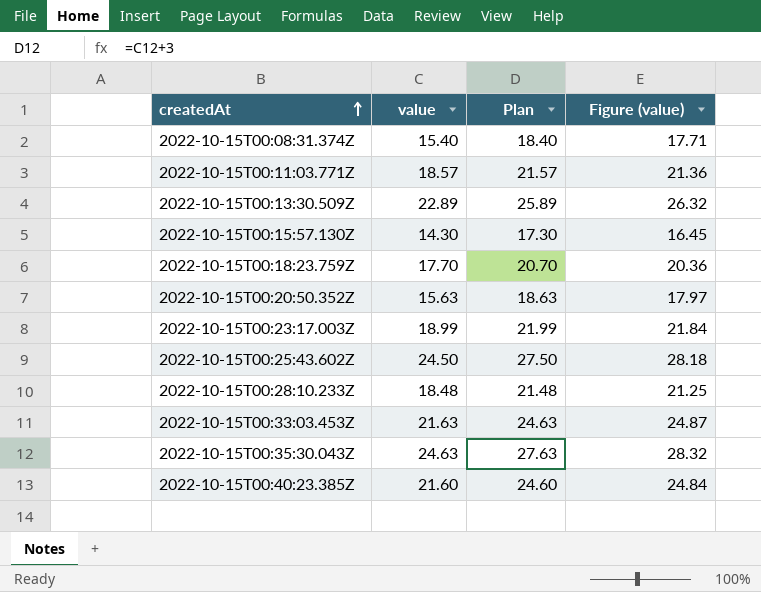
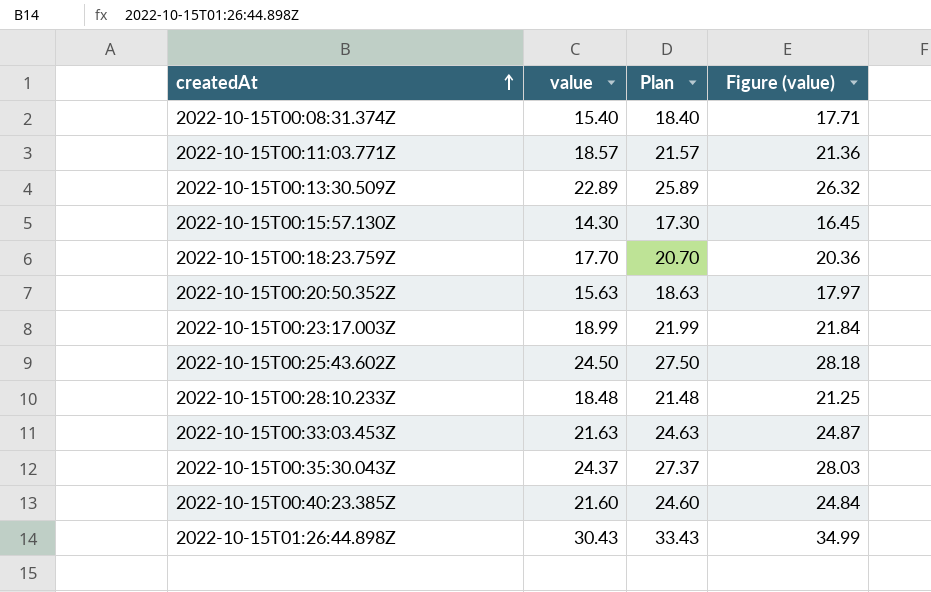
2022-10-15T00:35:30.043Z | value: 24.63 -> 24.37
2022-10-15T00:35:30.043Z | Plan: 27.63 -> 27.37
2022-10-15T00:35:30.043Z | Figure (value): 28.32 -> 28.03
row 2022-10-15T01:26:44.898Z: none -> 30.43 | 33.43 | 34.99

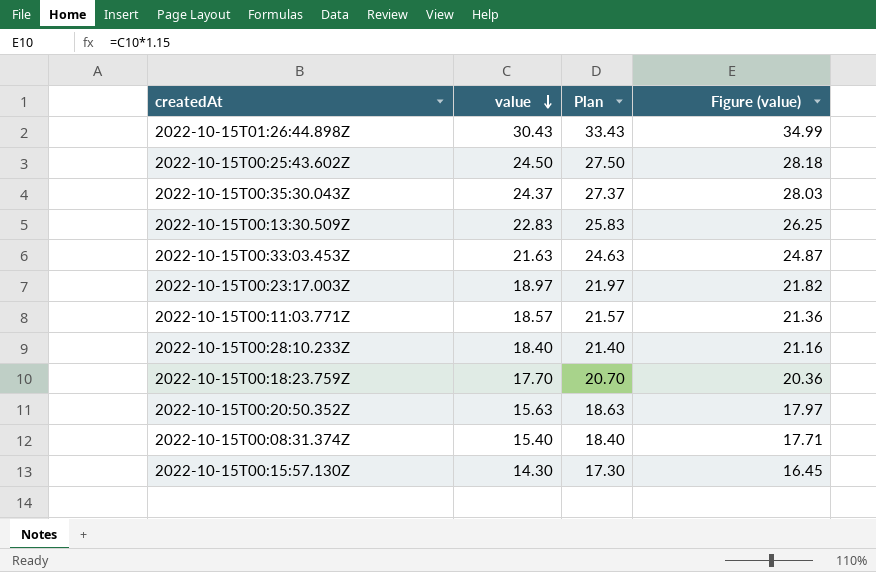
row order: createdAt ascending -> value descending
row 2022-10-15T00:40:23.385Z: 21.60 | 24.60 | 24.84 -> none
2022-10-15T00:13:30.509Z | value: 22.89 -> 22.83
2022-10-15T00:13:30.509Z | Plan: 25.89 -> 25.83
2022-10-15T00:13:30.509Z | Figure (value): 26.32 -> 26.25
2022-10-15T00:23:17.003Z | value: 18.99 -> 18.97
2022-10-15T00:23:17.003Z | Plan: 21.99 -> 21.97
2022-10-15T00:23:17.003Z | Figure (value): 21.84 -> 21.82
2022-10-15T00:28:10.233Z | value: 18.48 -> 18.40
2022-10-15T00:28:10.233Z | Plan: 21.48 -> 21.40
2022-10-15T00:28:10.233Z | Figure (value): 21.25 -> 21.16

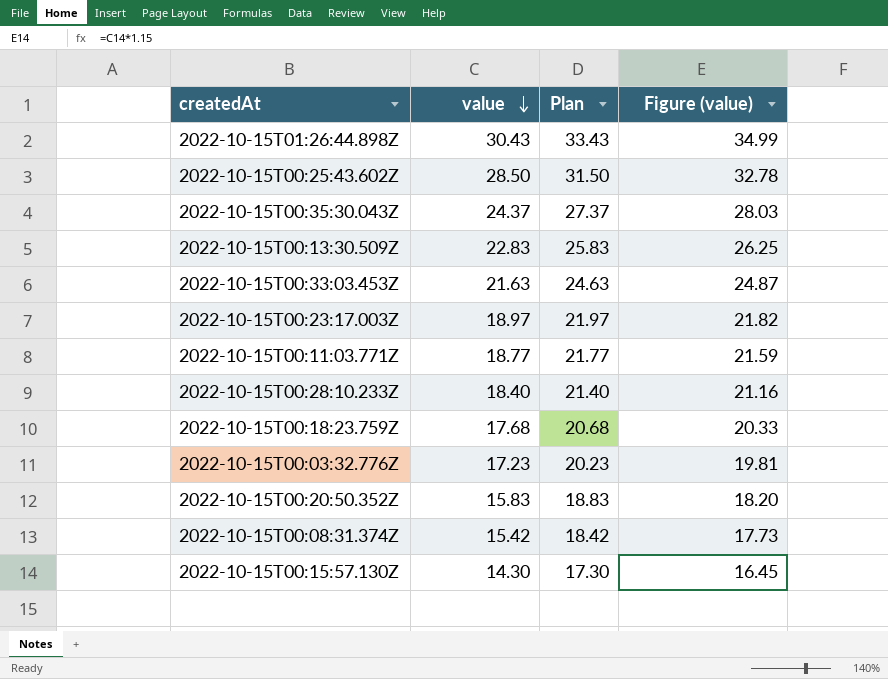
2022-10-15T00:25:43.602Z | value: 24.50 -> 28.50
2022-10-15T00:25:43.602Z | Plan: 27.50 -> 31.50
2022-10-15T00:25:43.602Z | Figure (value): 28.18 -> 32.78
2022-10-15T00:11:03.771Z | value: 18.57 -> 18.77
2022-10-15T00:11:03.771Z | Plan: 21.57 -> 21.77
2022-10-15T00:11:03.771Z | Figure (value): 21.36 -> 21.59
2022-10-15T00:18:23.759Z | value: 17.70 -> 17.68
2022-10-15T00:18:23.759Z | Plan: 20.70 -> 20.68
2022-10-15T00:18:23.759Z | Figure (value): 20.36 -> 20.33
row 2022-10-15T00:03:32.776Z: none -> 17.23 | 20.23 | 19.81
2022-10-15T00:20:50.352Z | value: 15.63 -> 15.83
2022-10-15T00:20:50.352Z | Plan: 18.63 -> 18.83
2022-10-15T00:20:50.352Z | Figure (value): 17.97 -> 18.20
2022-10-15T00:08:31.374Z | value: 15.40 -> 15.42
2022-10-15T00:08:31.374Z | Plan: 18.40 -> 18.42
2022-10-15T00:08:31.374Z | Figure (value): 17.71 -> 17.73

